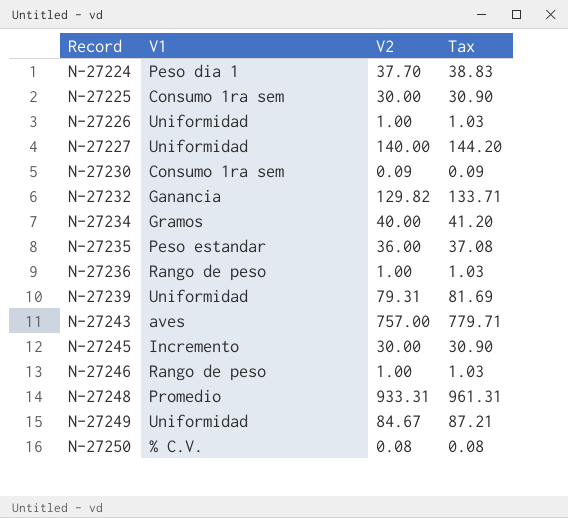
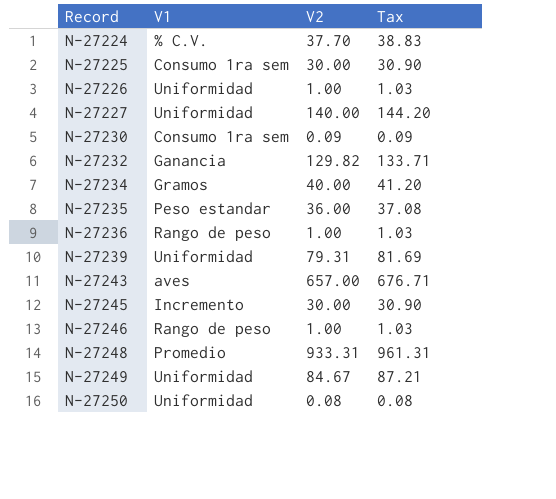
N-27224 | V1: Peso dia 1 -> % C.V.
N-27243 | V2: 757.00 -> 657.00
N-27243 | Tax: 779.71 -> 676.71
N-27250 | V1: % C.V. -> Uniformidad

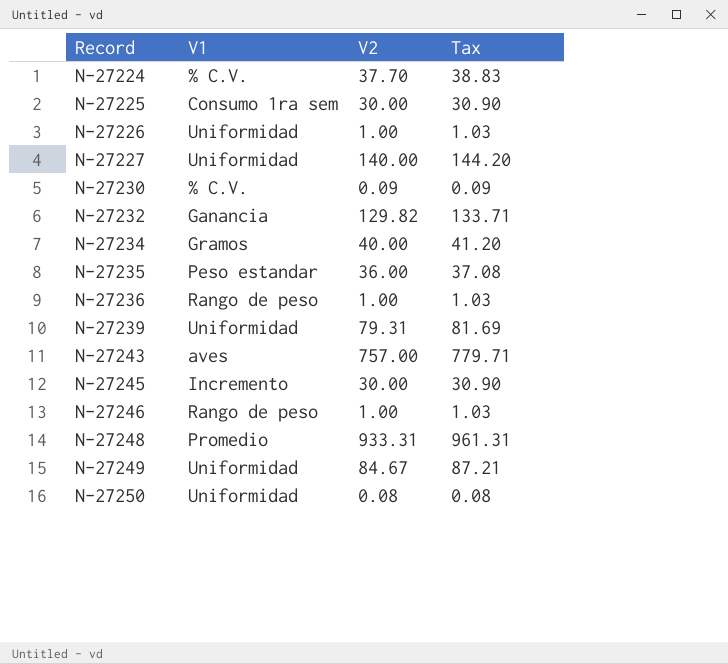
N-27230 | V1: Consumo 1ra sem -> % C.V.
N-27243 | V2: 657.00 -> 757.00
N-27243 | Tax: 676.71 -> 779.71

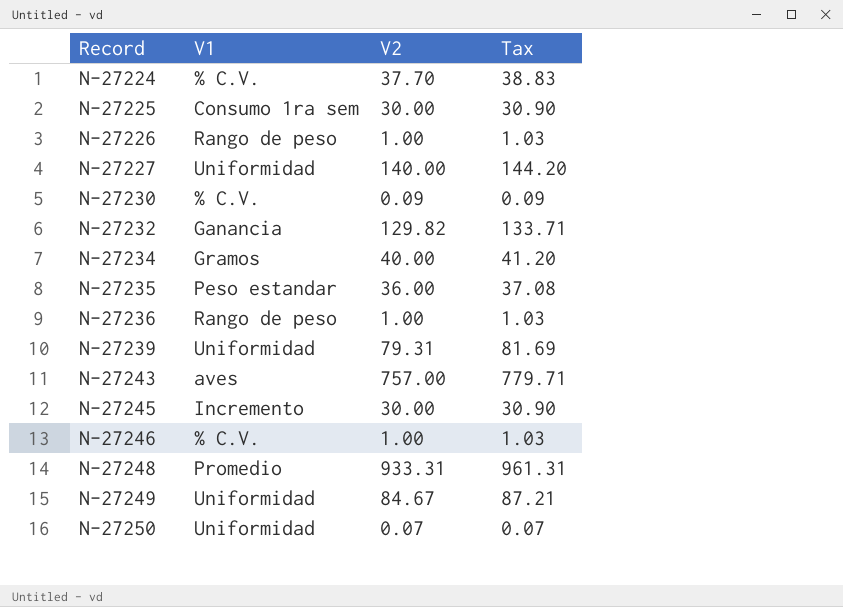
N-27226 | V1: Uniformidad -> Rango de peso
N-27246 | V1: Rango de peso -> % C.V.
N-27250 | V2: 0.08 -> 0.07
N-27250 | Tax: 0.08 -> 0.07

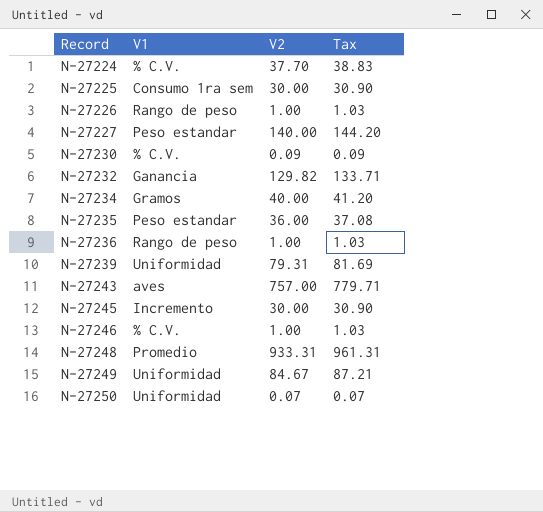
N-27227 | V1: Uniformidad -> Peso estandar

